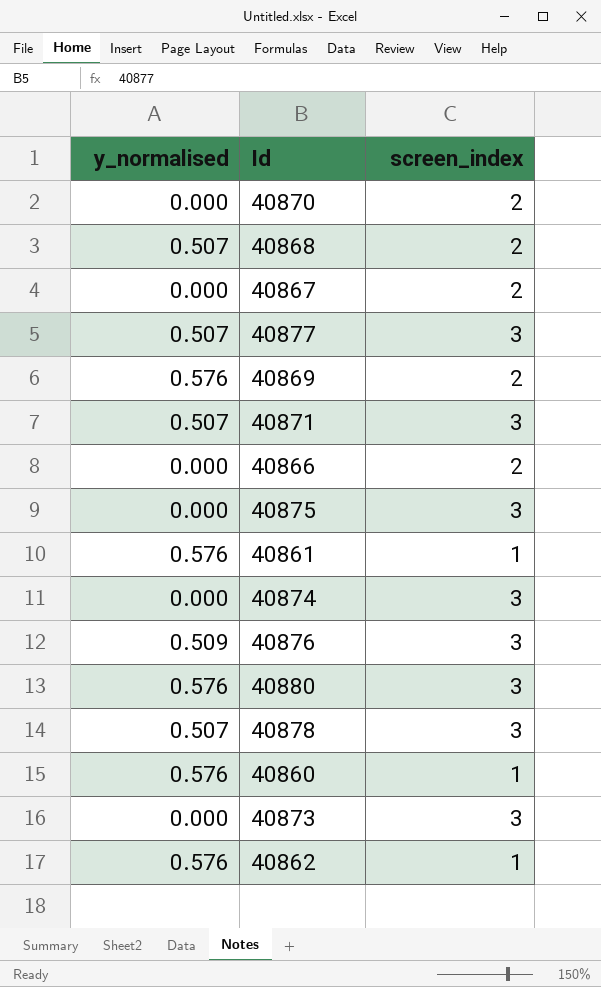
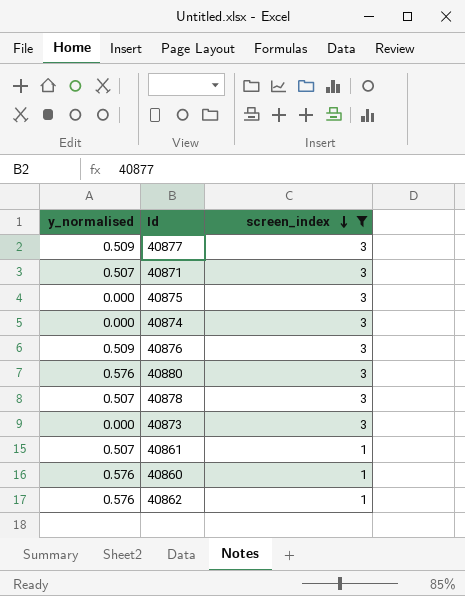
filter: none -> screen_index != 2
row order: none -> screen_index descending
40877 | y_normalised: 0.507 -> 0.509
40861 | y_normalised: 0.576 -> 0.507

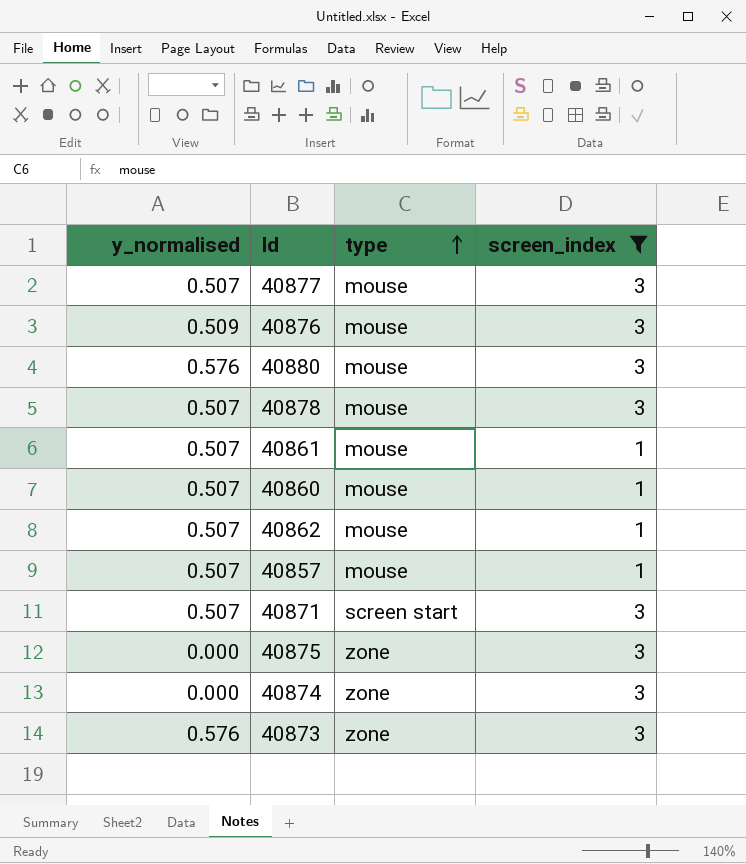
row order: screen_index descending -> type ascending
column type | position: none -> 3
40877 | y_normalised: 0.509 -> 0.507
40860 | y_normalised: 0.576 -> 0.507
40862 | y_normalised: 0.576 -> 0.507
row 40857: none -> 0.507 | mouse | 1
40873 | y_normalised: 0.000 -> 0.576

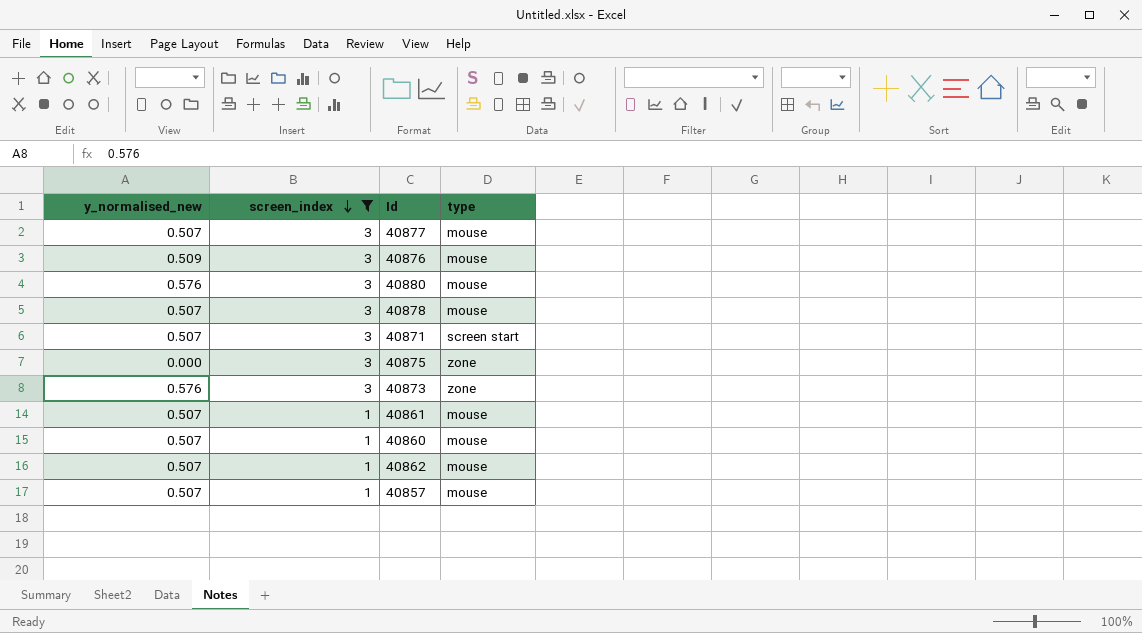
row order: type ascending -> screen_index descending
column name: y_normalised -> y_normalised_new
column screen_index | position: 4 -> 2
row 40874: 0.000 | zone | 3 -> none

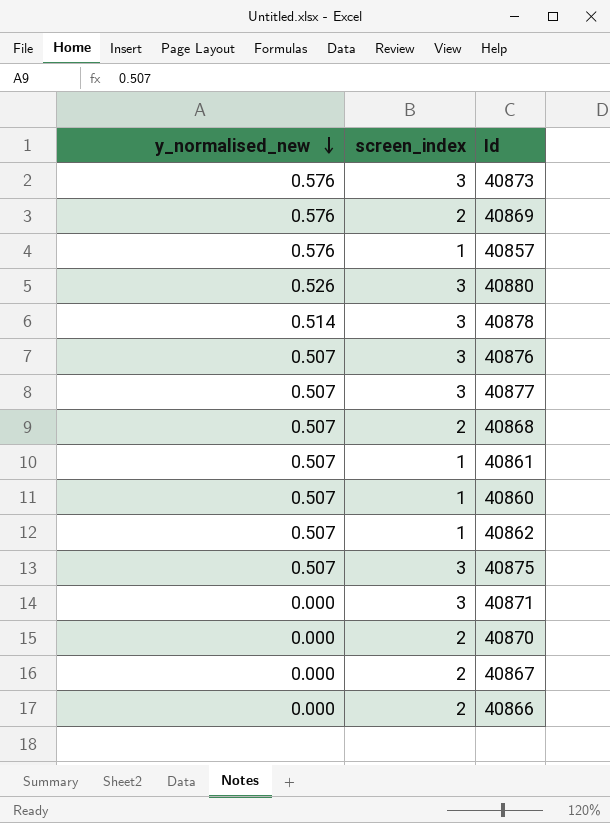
filter: screen_index != 2 -> none
row order: screen_index descending -> y_normalised_new descending
column type | position: 4 -> none
40857 | y_normalised_new: 0.507 -> 0.576
40880 | y_normalised_new: 0.576 -> 0.526
40878 | y_normalised_new: 0.507 -> 0.514
40876 | y_normalised_new: 0.509 -> 0.507
40875 | y_normalised_new: 0.000 -> 0.507
40871 | y_normalised_new: 0.507 -> 0.000

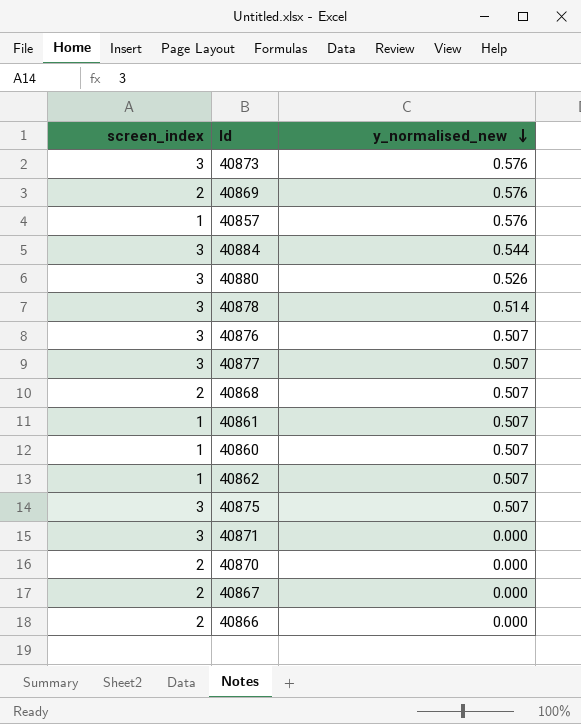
column y_normalised_new | position: 1 -> 3
row 40884: none -> 3 | 0.544

